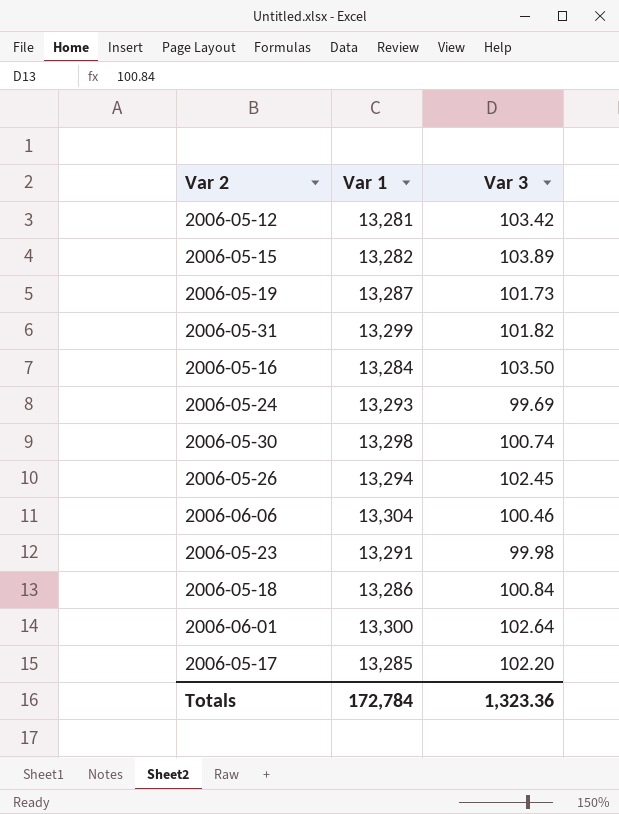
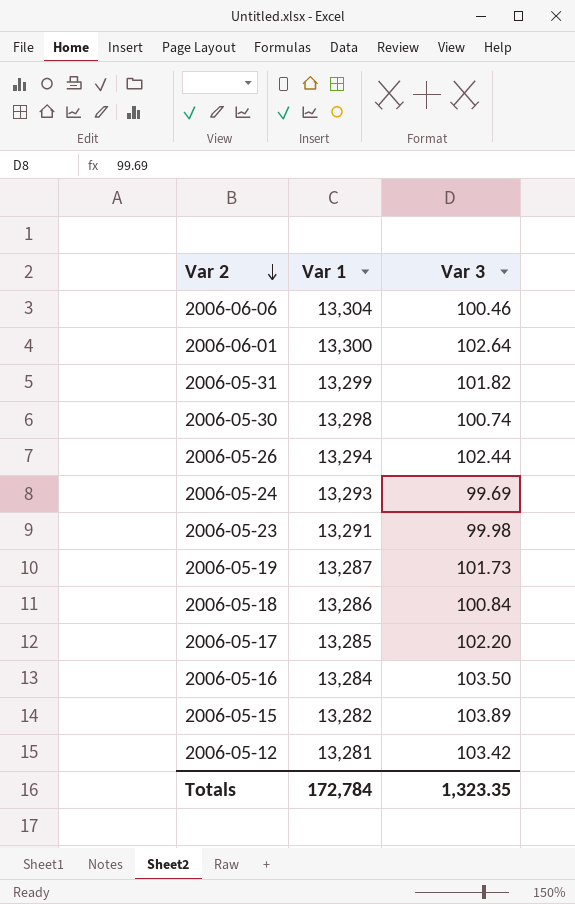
row order: none -> Var 2 descending
2006-05-26 | Var 3: 102.45 -> 102.44
Totals | Var 3: 1,323.36 -> 1,323.35

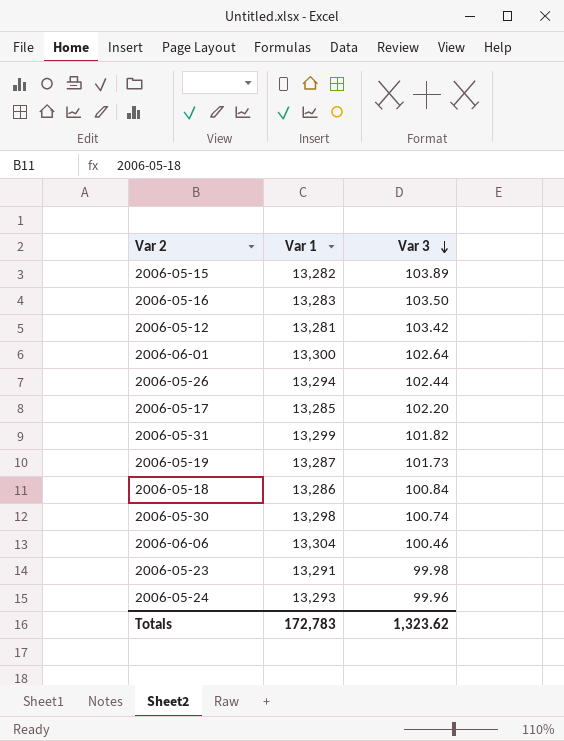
row order: Var 2 descending -> Var 3 descending
2006-05-16 | Var 1: 13,284 -> 13,283
2006-05-24 | Var 3: 99.69 -> 99.96
Totals | Var 1: 172,784 -> 172,783
Totals | Var 3: 1,323.35 -> 1,323.62

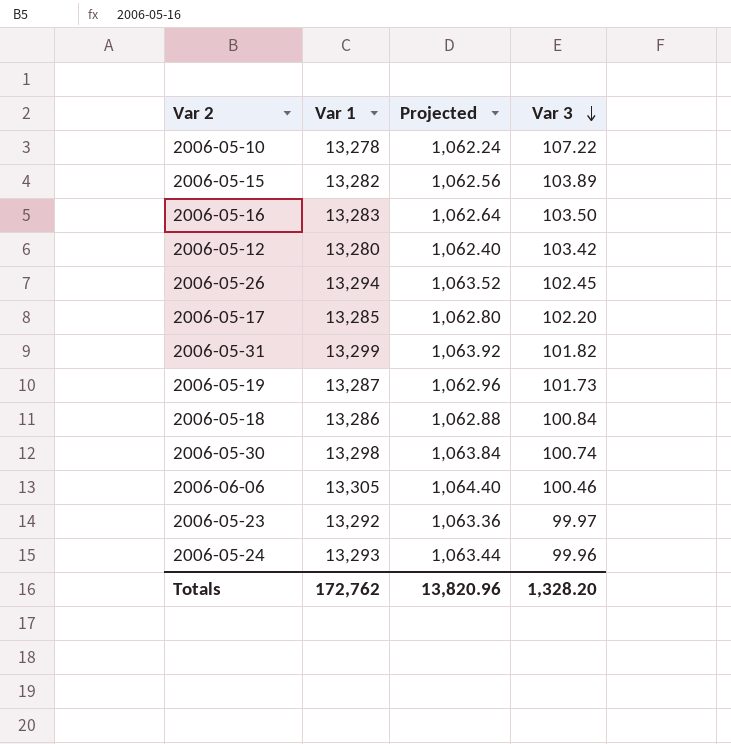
column Projected | formula: none -> [Var 1] * 0.08
row 2006-06-01: 13,300 | 102.64 -> none
row 2006-05-10: none -> 13,278 | 1,062.24 | 107.22
2006-05-12 | Var 1: 13,281 -> 13,280
2006-05-26 | Var 3: 102.44 -> 102.45
2006-06-06 | Var 1: 13,304 -> 13,305
2006-05-23 | Var 1: 13,291 -> 13,292
2006-05-23 | Var 3: 99.98 -> 99.97
Totals | Var 1: 172,783 -> 172,762
Totals | Var 3: 1,323.62 -> 1,328.20

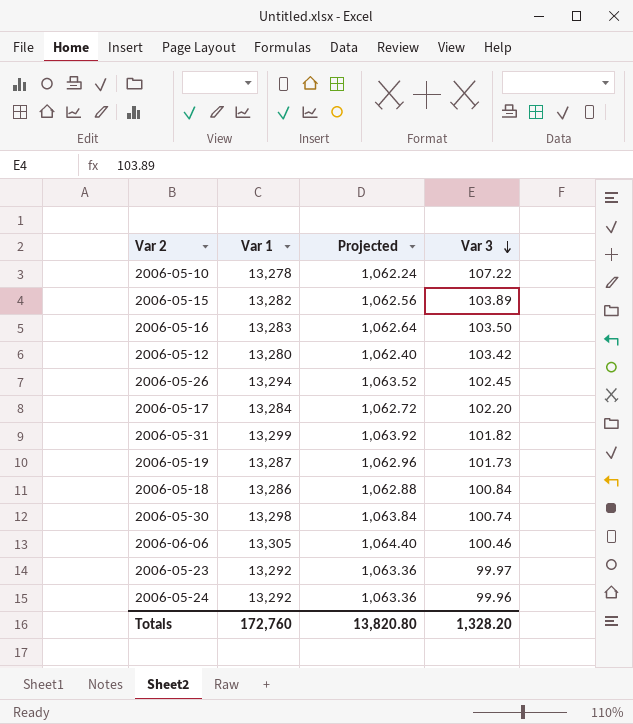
2006-05-17 | Var 1: 13,285 -> 13,284
2006-05-17 | Projected: 1,062.80 -> 1,062.72
2006-05-24 | Var 1: 13,293 -> 13,292
2006-05-24 | Projected: 1,063.44 -> 1,063.36
Totals | Var 1: 172,762 -> 172,760
Totals | Projected: 13,820.96 -> 13,820.80

